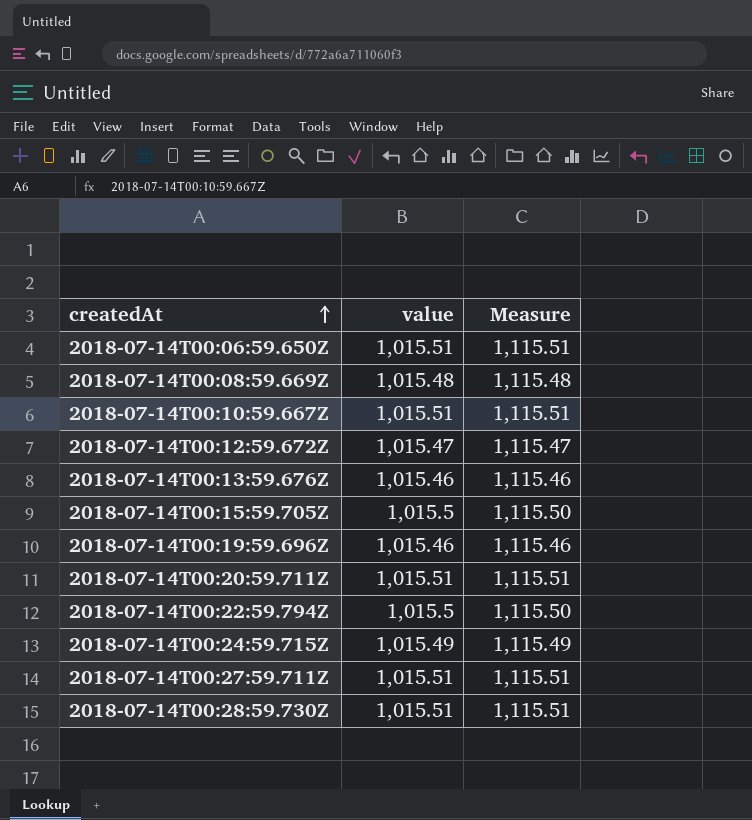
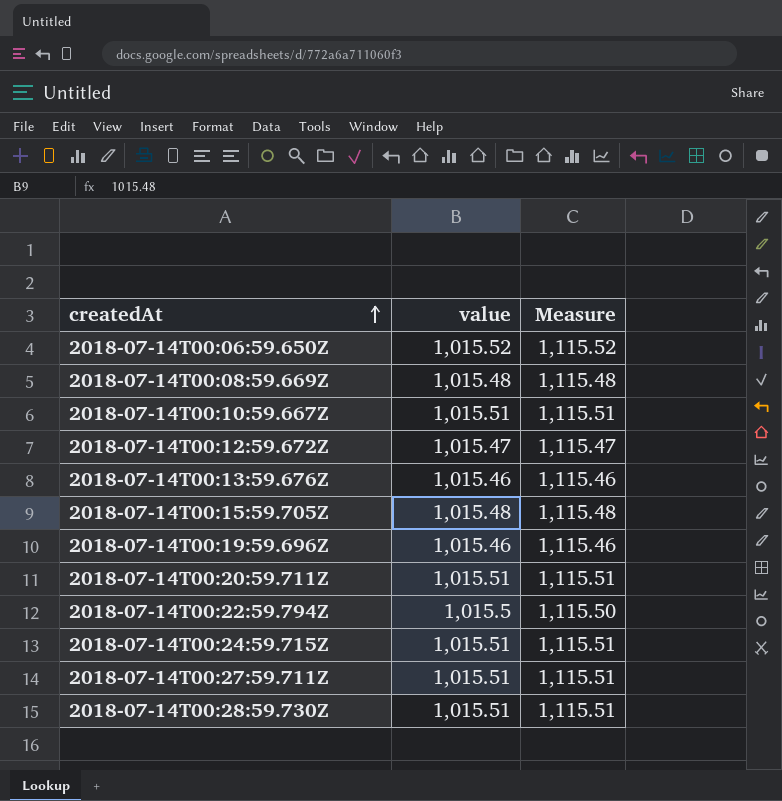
2018-07-14T00:06:59.650Z | value: 1,015.51 -> 1,015.52
2018-07-14T00:06:59.650Z | Measure: 1,115.51 -> 1,115.52
2018-07-14T00:15:59.705Z | value: 1,015.5 -> 1,015.48
2018-07-14T00:15:59.705Z | Measure: 1,115.50 -> 1,115.48
2018-07-14T00:24:59.715Z | value: 1,015.49 -> 1,015.51
2018-07-14T00:24:59.715Z | Measure: 1,115.49 -> 1,115.51

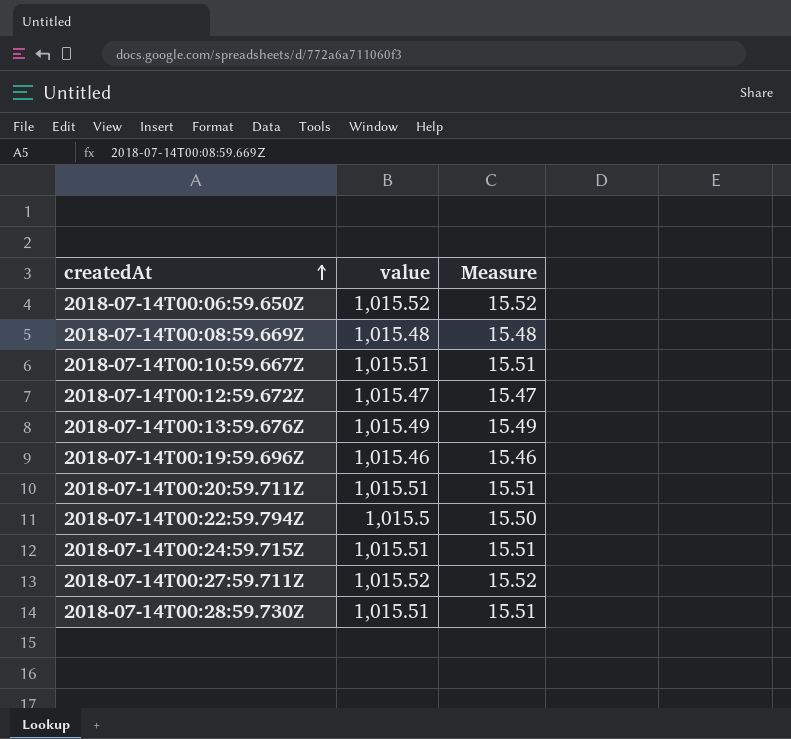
column Measure | formula: [value] + 100 -> [value] - 1000
row 2018-07-14T00:15:59.705Z: 1,015.48 | 1,115.48 -> none
2018-07-14T00:13:59.676Z | value: 1,015.46 -> 1,015.49
2018-07-14T00:27:59.711Z | value: 1,015.51 -> 1,015.52

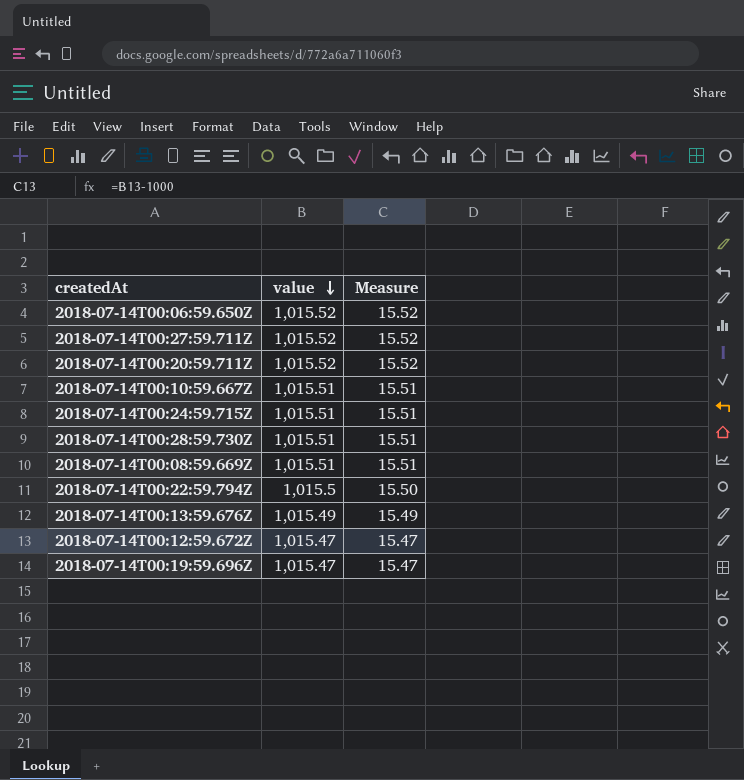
row order: createdAt ascending -> value descending
2018-07-14T00:20:59.711Z | value: 1,015.51 -> 1,015.52
2018-07-14T00:20:59.711Z | Measure: 15.51 -> 15.52
2018-07-14T00:08:59.669Z | value: 1,015.48 -> 1,015.51
2018-07-14T00:08:59.669Z | Measure: 15.48 -> 15.51
2018-07-14T00:19:59.696Z | value: 1,015.46 -> 1,015.47
2018-07-14T00:19:59.696Z | Measure: 15.46 -> 15.47

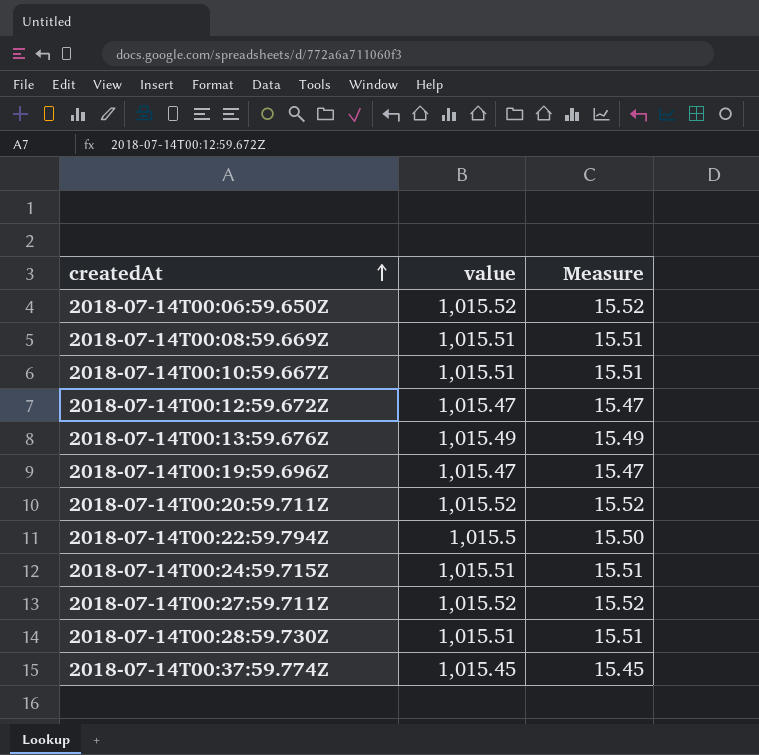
row order: value descending -> createdAt ascending
row 2018-07-14T00:37:59.774Z: none -> 1,015.45 | 15.45

